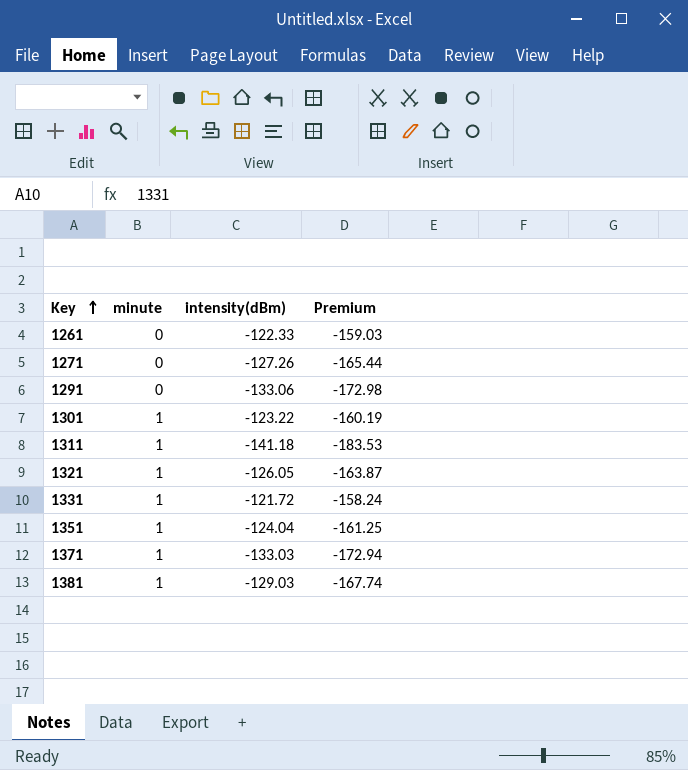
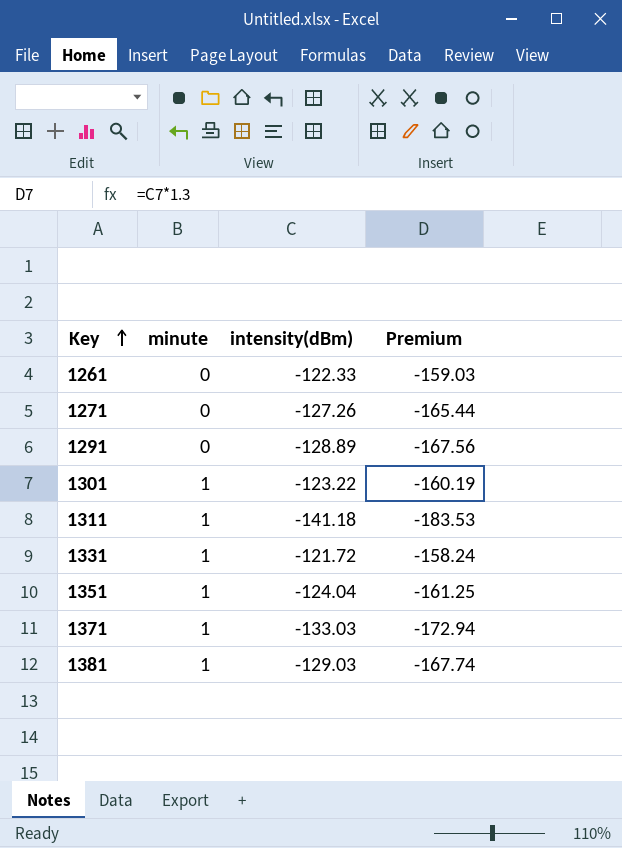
row 1321: 1 | -126.05 | -163.87 -> none
1291 | intensity(dBm): -133.06 -> -128.89
1291 | Premium: -172.98 -> -167.56

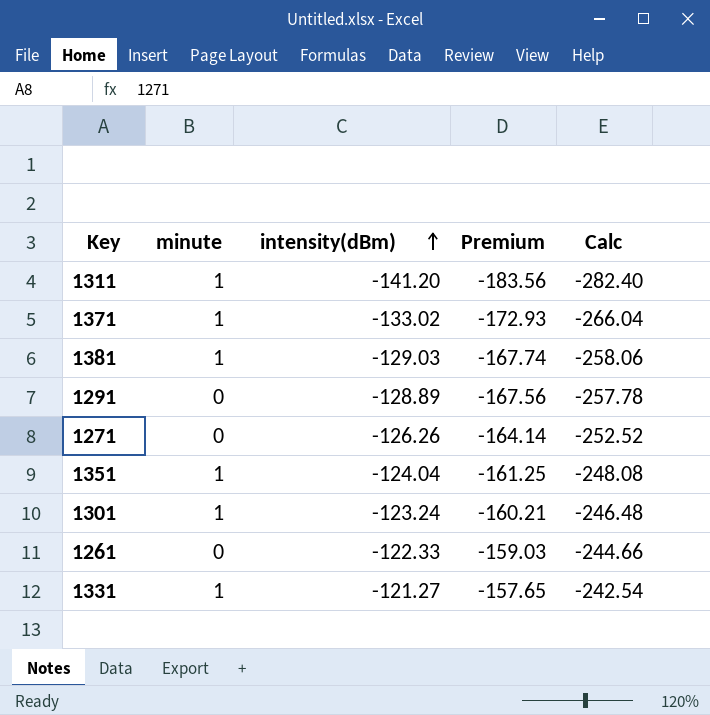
row order: Key ascending -> intensity(dBm) ascending
column Calc | formula: none -> [intensity(dBm)] * 2
1311 | intensity(dBm): -141.18 -> -141.20
1311 | Premium: -183.53 -> -183.56
1371 | intensity(dBm): -133.03 -> -133.02
1371 | Premium: -172.94 -> -172.93
1271 | intensity(dBm): -127.26 -> -126.26
1271 | Premium: -165.44 -> -164.14
1301 | intensity(dBm): -123.22 -> -123.24
1301 | Premium: -160.19 -> -160.21
1331 | intensity(dBm): -121.72 -> -121.27
1331 | Premium: -158.24 -> -157.65

